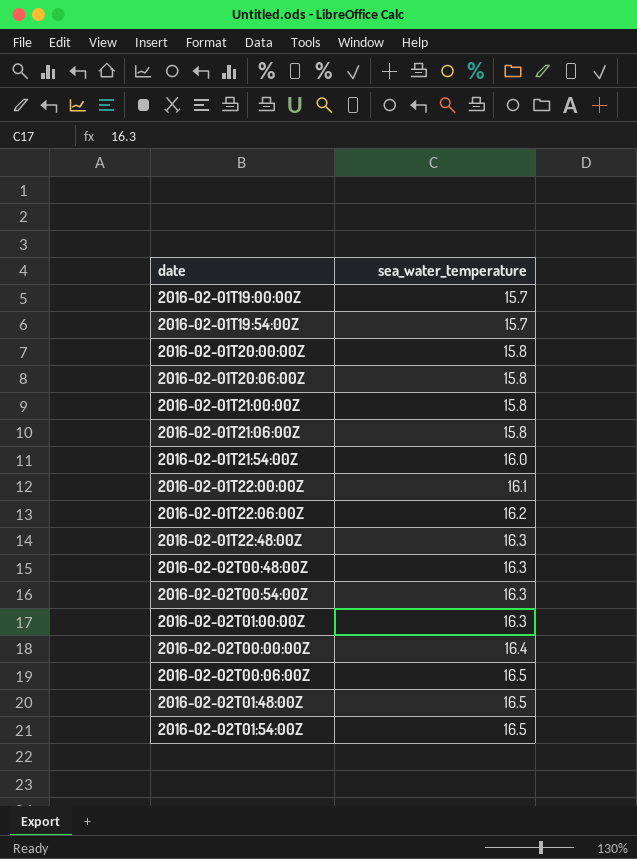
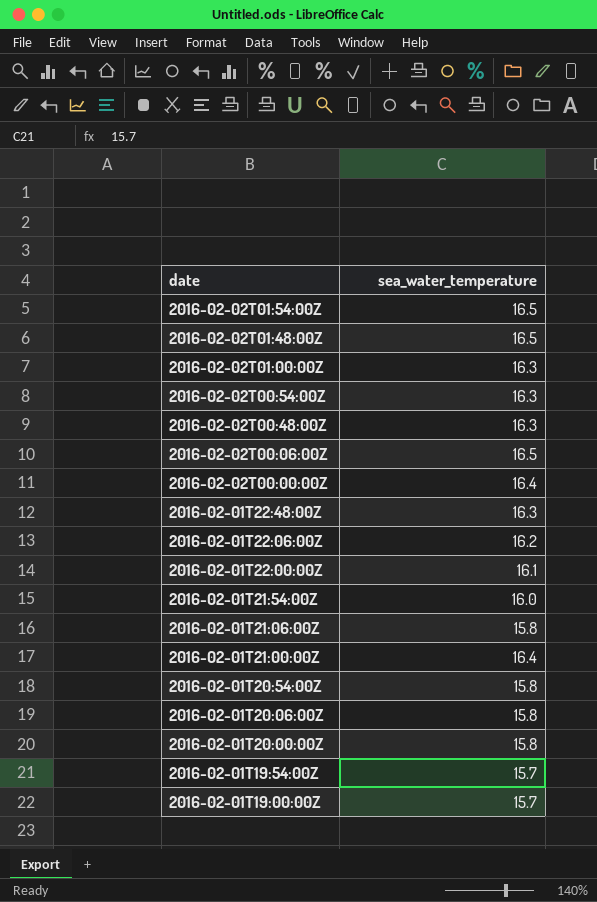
row order: sea_water_temperature ascending -> date descending
2016-02-01T21:00:00Z | sea_water_temperature: 15.8 -> 16.4
row 2016-02-01T20:54:00Z: none -> 15.8

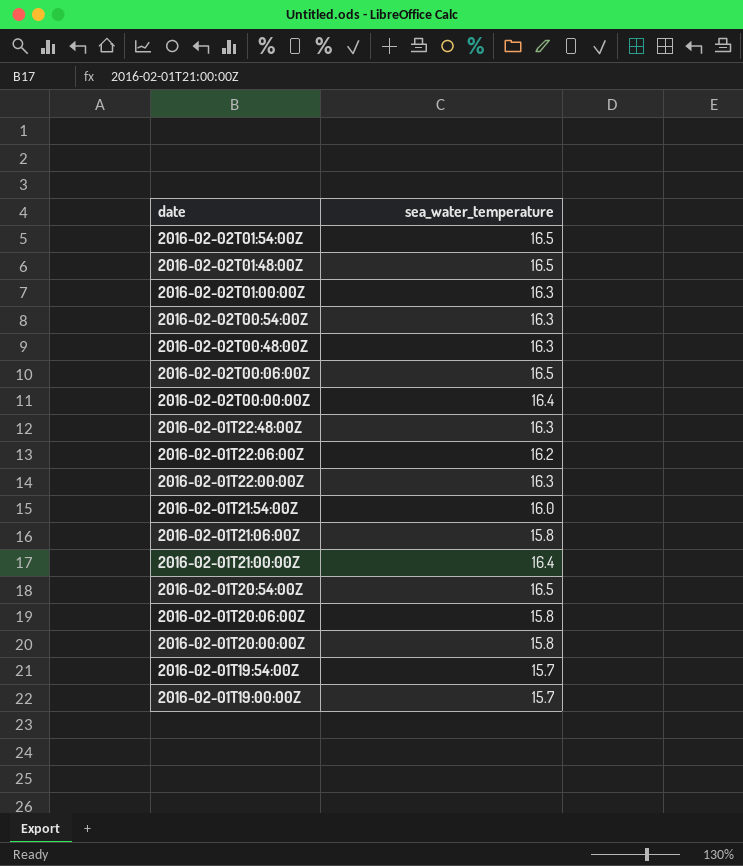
2016-02-01T22:00:00Z | sea_water_temperature: 16.1 -> 16.3
2016-02-01T20:54:00Z | sea_water_temperature: 15.8 -> 16.5

